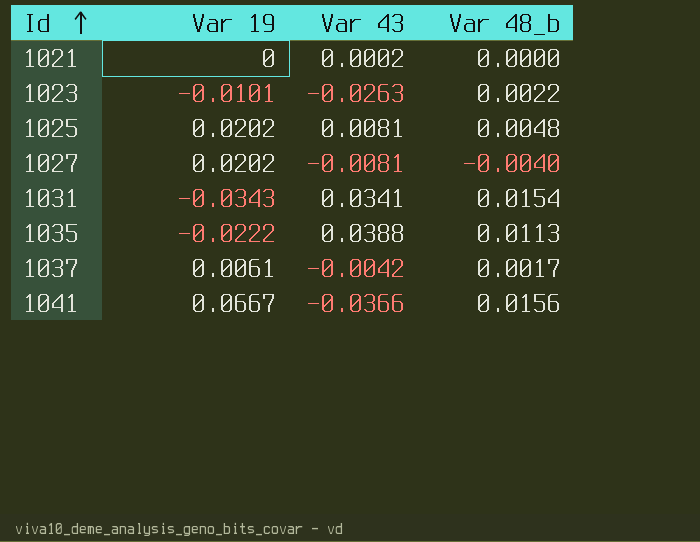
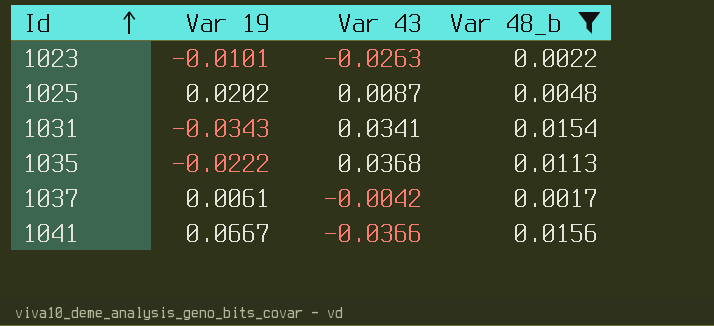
filter: none -> Var 48_b >= 0.0017
1025 | Var 43: 0.0081 -> 0.0087
1035 | Var 43: 0.0388 -> 0.0368

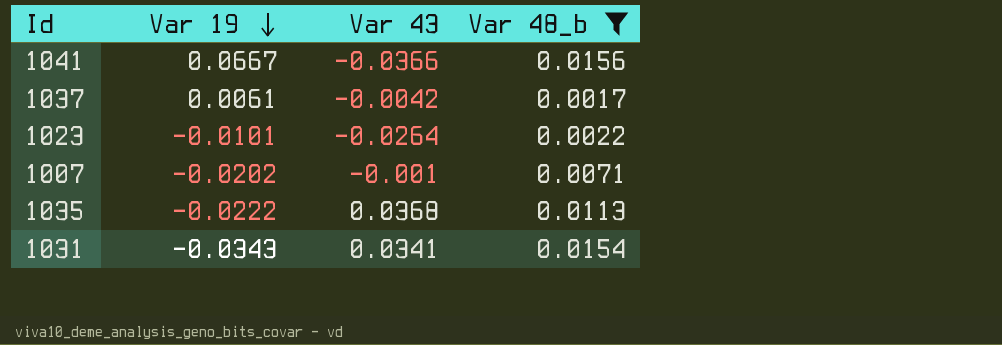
row order: Id ascending -> Var 19 descending
row 1025: 0.0202 | 0.0087 | 0.0048 -> none
1023 | Var 43: -0.0263 -> -0.0264
row 1007: none -> -0.0202 | -0.001 | 0.0071

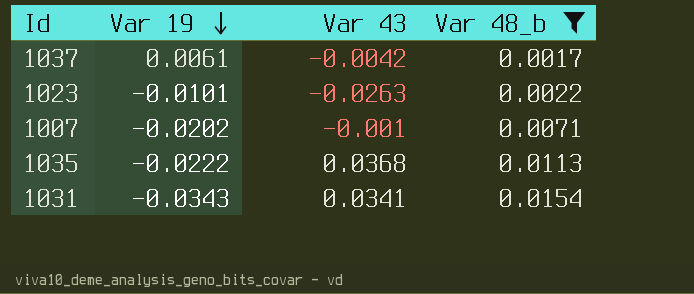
row 1041: 0.0667 | -0.0366 | 0.0156 -> none
1023 | Var 43: -0.0264 -> -0.0263

